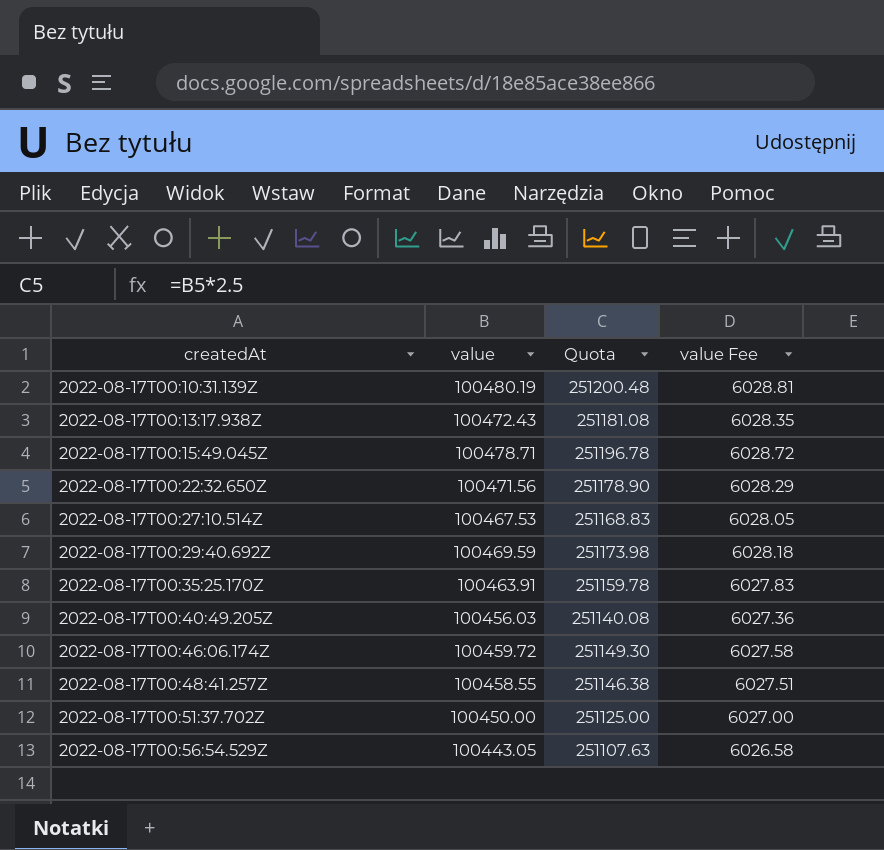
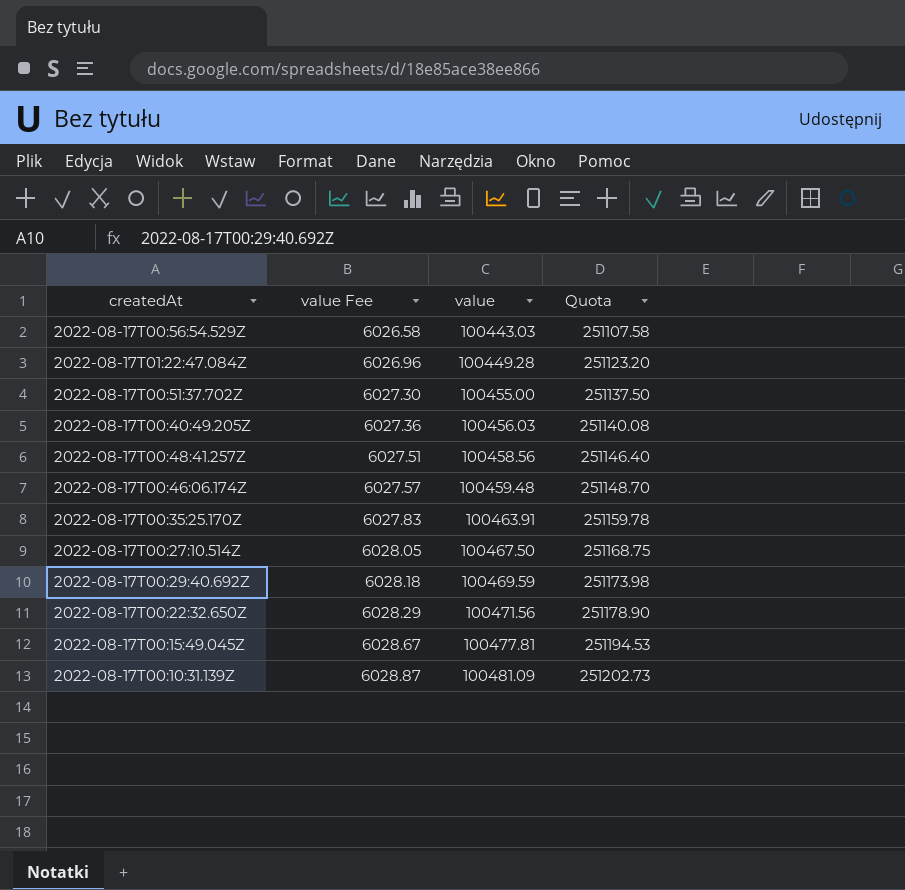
row order: createdAt ascending -> value Fee ascending
column value Fee | position: 4 -> 2
row 2022-08-17T00:13:17.938Z: 100472.43 | 251181.08 | 6028.35 -> none
2022-08-17T00:56:54.529Z | value: 100443.05 -> 100443.03
2022-08-17T00:56:54.529Z | Quota: 251107.63 -> 251107.58
row 2022-08-17T01:22:47.084Z: none -> 6026.96 | 100449.28 | 251123.20
2022-08-17T00:51:37.702Z | value Fee: 6027.00 -> 6027.30
2022-08-17T00:51:37.702Z | value: 100450.00 -> 100455.00
2022-08-17T00:51:37.702Z | Quota: 251125.00 -> 251137.50
2022-08-17T00:48:41.257Z | value: 100458.55 -> 100458.56
2022-08-17T00:48:41.257Z | Quota: 251146.38 -> 251146.40
2022-08-17T00:46:06.174Z | value Fee: 6027.58 -> 6027.57
2022-08-17T00:46:06.174Z | value: 100459.72 -> 100459.48
2022-08-17T00:46:06.174Z | Quota: 251149.30 -> 251148.70
2022-08-17T00:27:10.514Z | value: 100467.53 -> 100467.50
2022-08-17T00:27:10.514Z | Quota: 251168.83 -> 251168.75
2022-08-17T00:15:49.045Z | value Fee: 6028.72 -> 6028.67
2022-08-17T00:15:49.045Z | value: 100478.71 -> 100477.81
2022-08-17T00:15:49.045Z | Quota: 251196.78 -> 251194.53
2022-08-17T00:10:31.139Z | value Fee: 6028.81 -> 6028.87
2022-08-17T00:10:31.139Z | value: 100480.19 -> 100481.09
2022-08-17T00:10:31.139Z | Quota: 251200.48 -> 251202.73

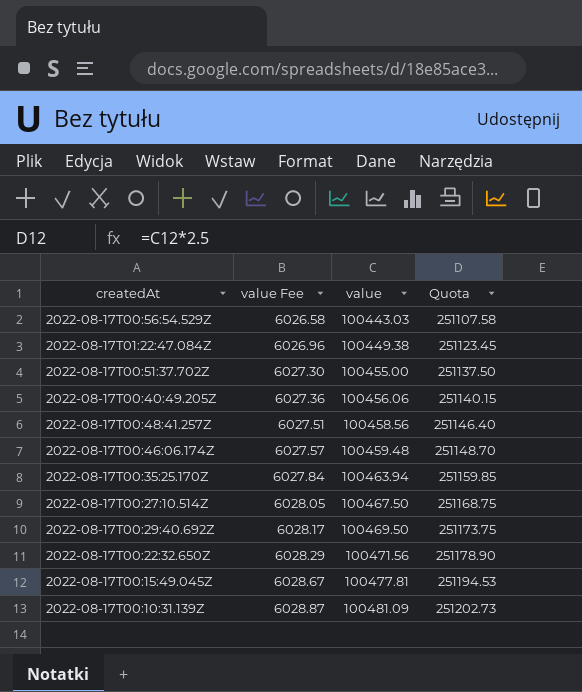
2022-08-17T01:22:47.084Z | value: 100449.28 -> 100449.38
2022-08-17T01:22:47.084Z | Quota: 251123.20 -> 251123.45
2022-08-17T00:40:49.205Z | value: 100456.03 -> 100456.06
2022-08-17T00:40:49.205Z | Quota: 251140.08 -> 251140.15
2022-08-17T00:35:25.170Z | value Fee: 6027.83 -> 6027.84
2022-08-17T00:35:25.170Z | value: 100463.91 -> 100463.94
2022-08-17T00:35:25.170Z | Quota: 251159.78 -> 251159.85
2022-08-17T00:29:40.692Z | value Fee: 6028.18 -> 6028.17
2022-08-17T00:29:40.692Z | value: 100469.59 -> 100469.50
2022-08-17T00:29:40.692Z | Quota: 251173.98 -> 251173.75

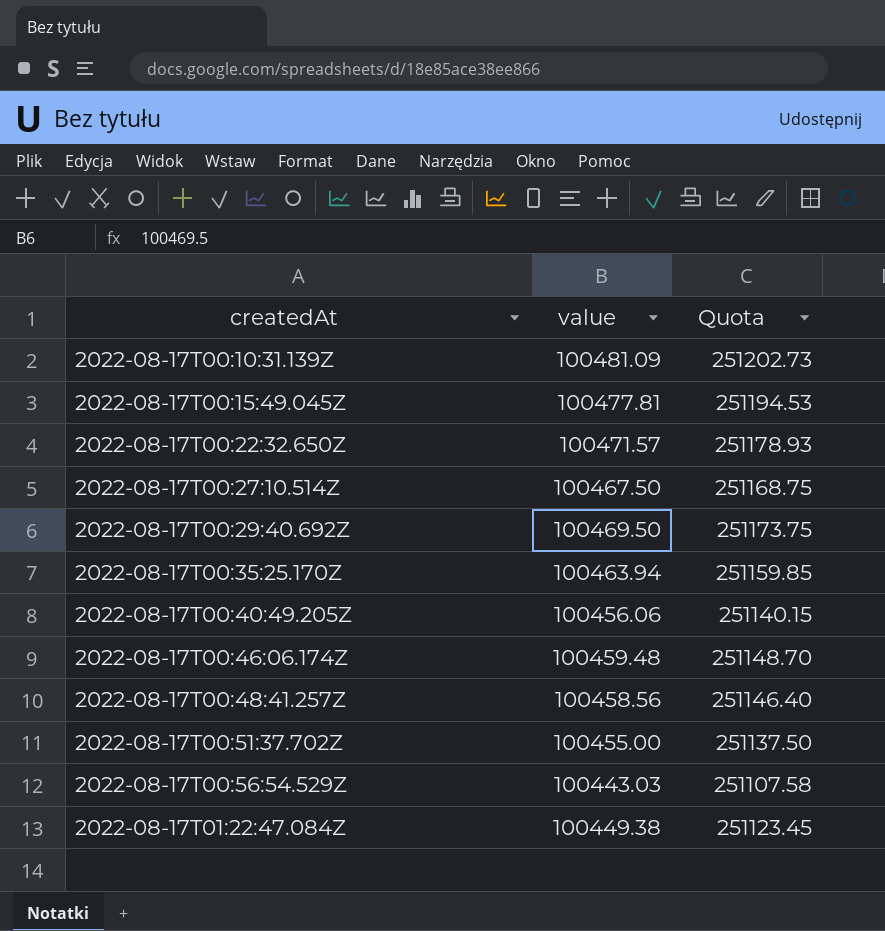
row order: value Fee ascending -> createdAt ascending
column value Fee | formula: [value] * 0.06 -> none
2022-08-17T00:22:32.650Z | value: 100471.56 -> 100471.57
2022-08-17T00:22:32.650Z | Quota: 251178.90 -> 251178.93

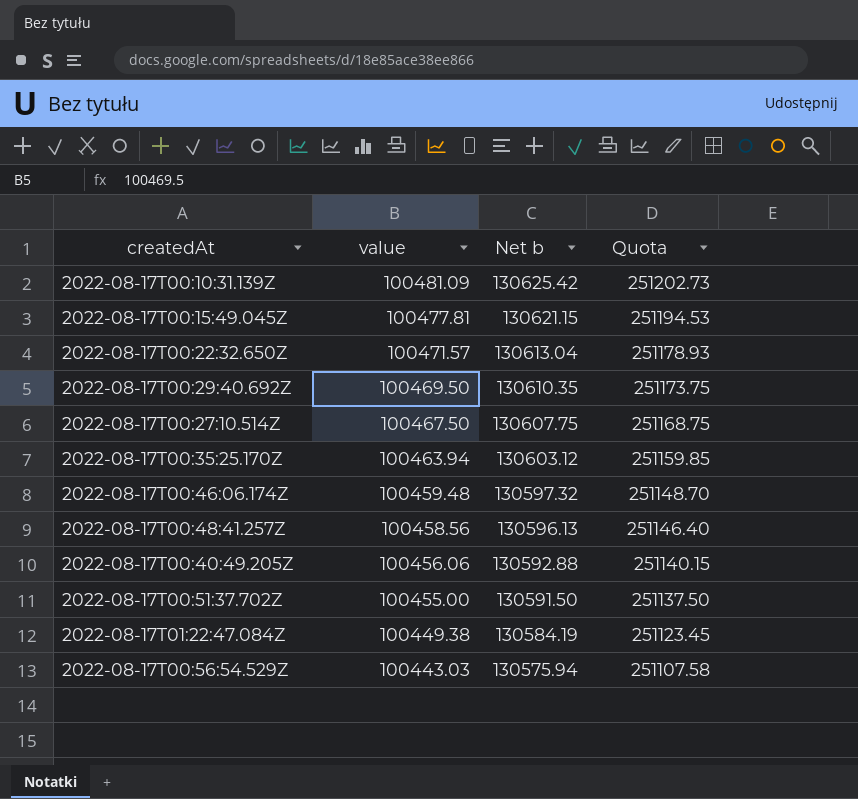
row order: createdAt ascending -> value descending
column Net b | formula: none -> [value] * 1.3

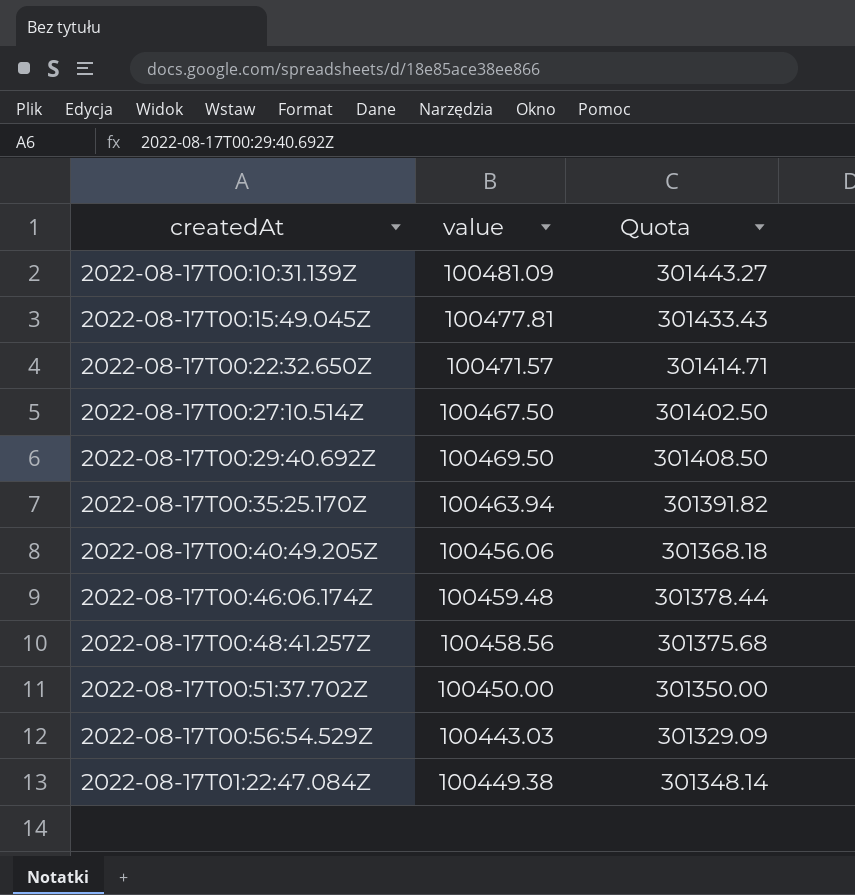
row order: value descending -> createdAt ascending
column Net b | formula: [value] * 1.3 -> none
column Quota | formula: [value] * 2.5 -> [value] * 3
2022-08-17T00:51:37.702Z | value: 100455.00 -> 100450.00

